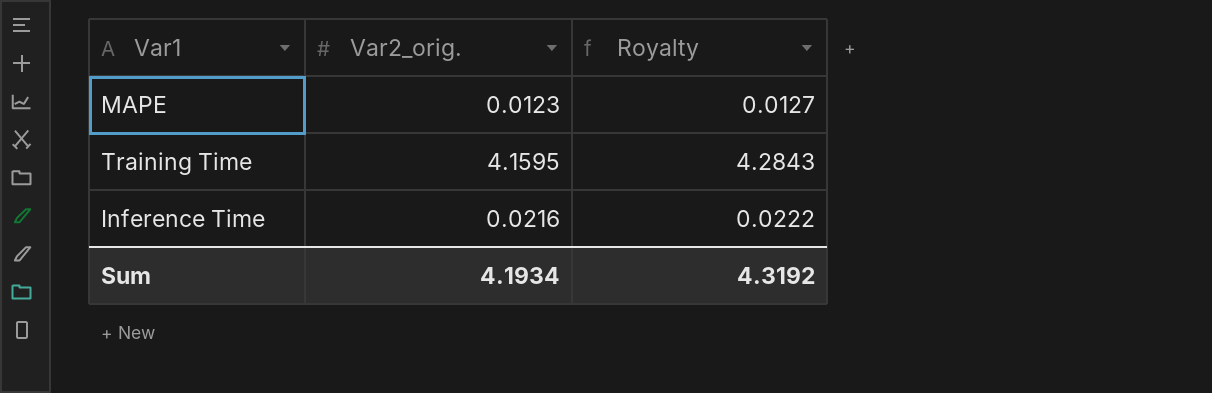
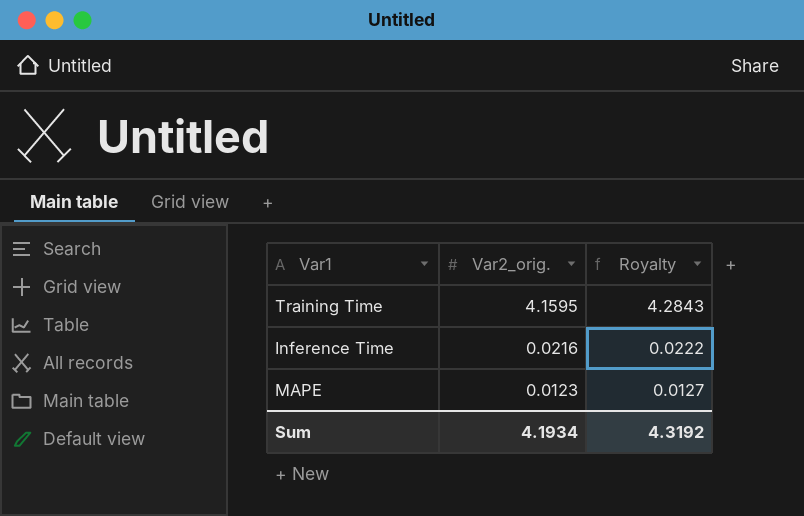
row order: none -> Var2_orig. descending

